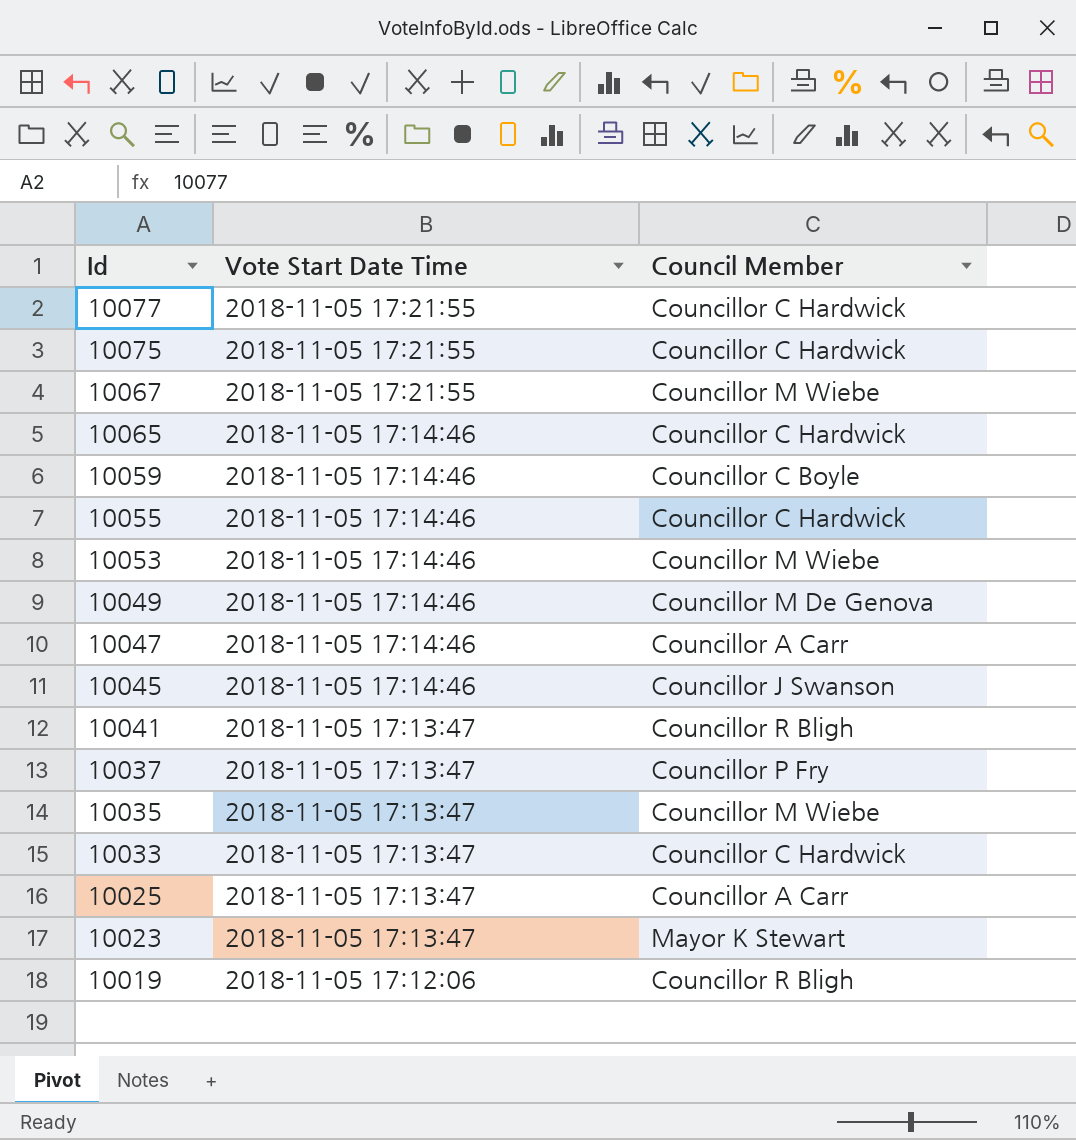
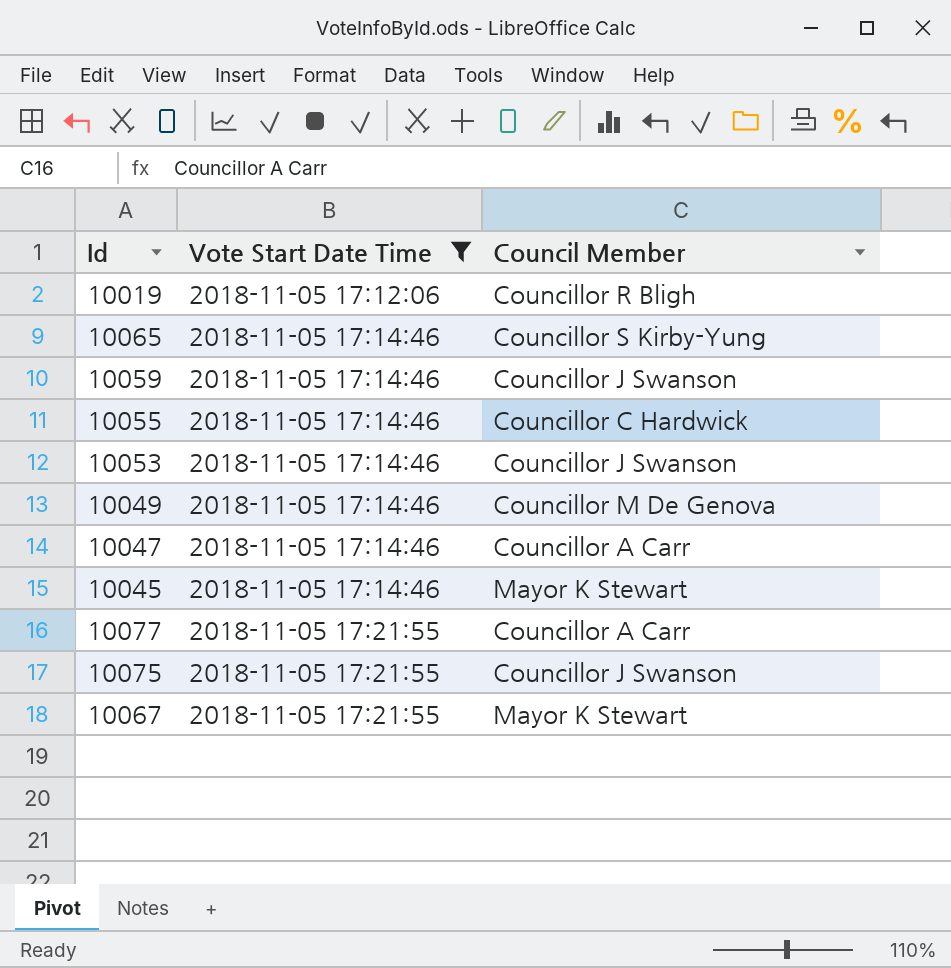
filter: none -> Vote Start Date Time != 2018-11-05 17:13:47
row order: Id descending -> Vote Start Date Time ascending
10065 | Council Member: Councillor C Hardwick -> Councillor S Kirby-Yung
10059 | Council Member: Councillor C Boyle -> Councillor J Swanson
10053 | Council Member: Councillor M Wiebe -> Councillor J Swanson
10045 | Council Member: Councillor J Swanson -> Mayor K Stewart
10077 | Council Member: Councillor C Hardwick -> Councillor A Carr
10075 | Council Member: Councillor C Hardwick -> Councillor J Swanson
10067 | Council Member: Councillor M Wiebe -> Mayor K Stewart

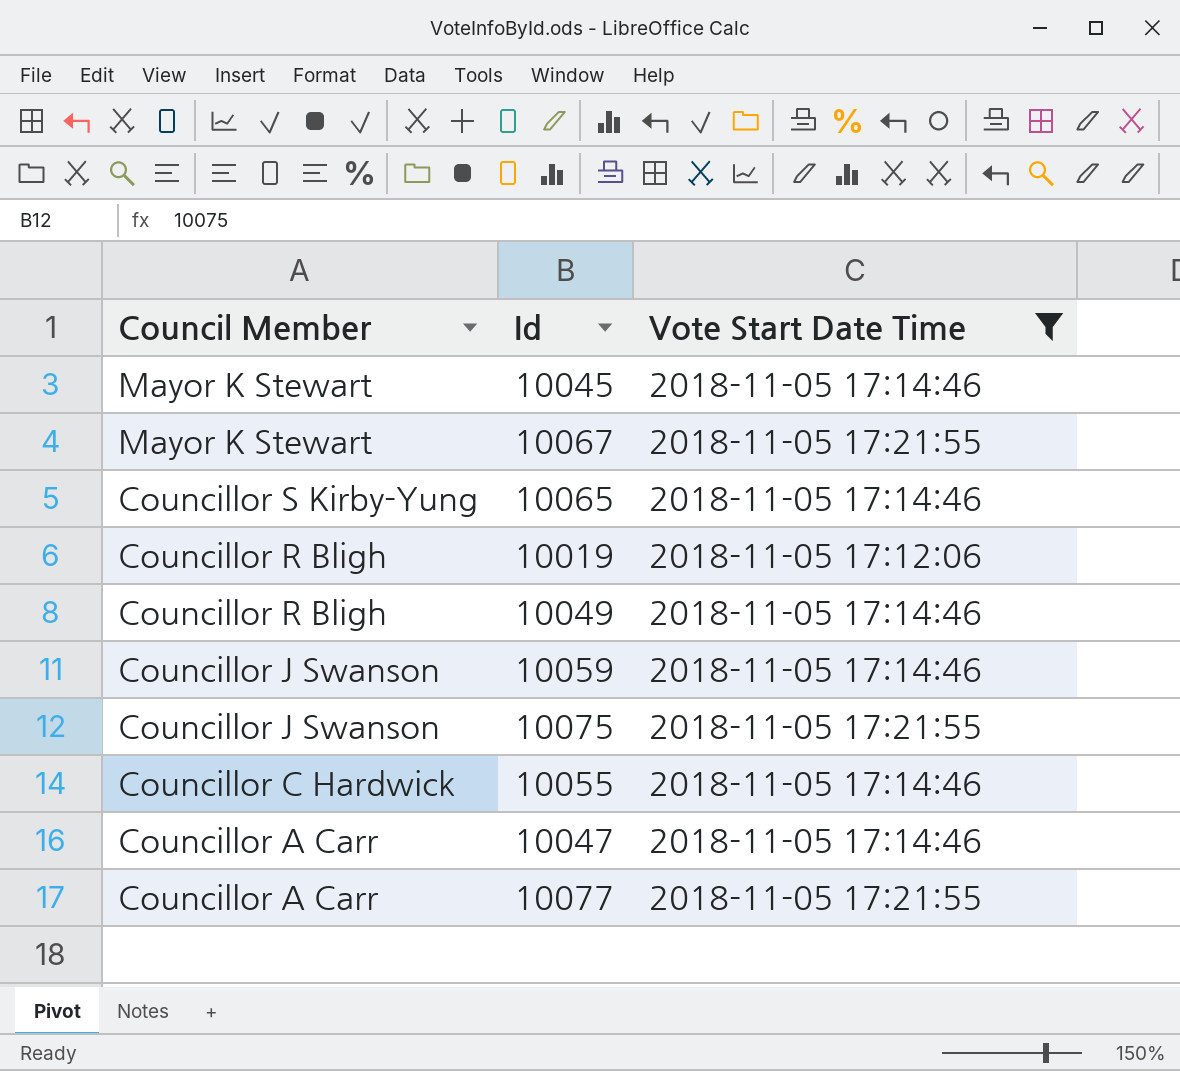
row order: Vote Start Date Time ascending -> Council Member descending
column Council Member | position: 3 -> 1
row 10053: 2018-11-05 17:14:46 | Councillor J Swanson -> none
10049 | Council Member: Councillor M De Genova -> Councillor R Bligh

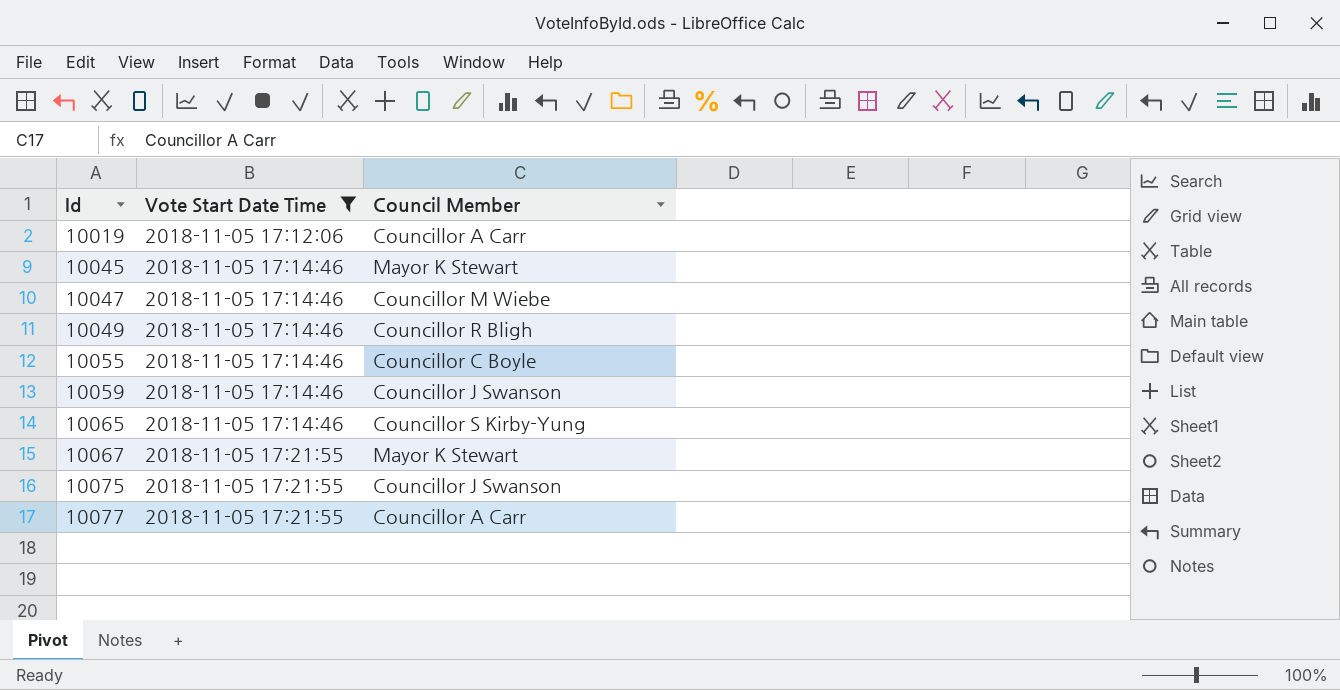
row order: Council Member descending -> Id ascending
column Council Member | position: 1 -> 3
10019 | Council Member: Councillor R Bligh -> Councillor A Carr
10047 | Council Member: Councillor A Carr -> Councillor M Wiebe
10055 | Council Member: Councillor C Hardwick -> Councillor C Boyle

